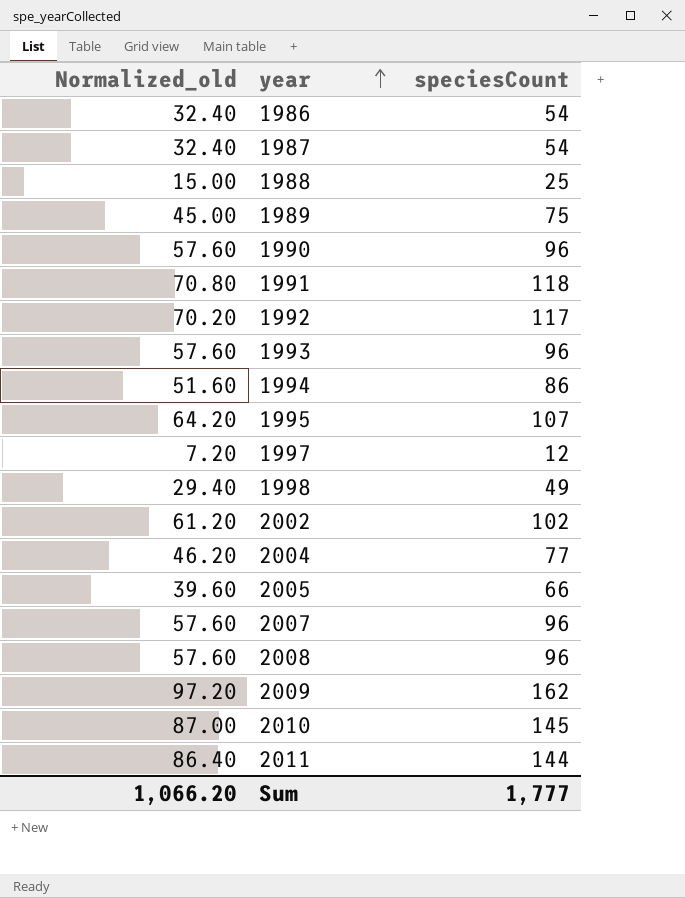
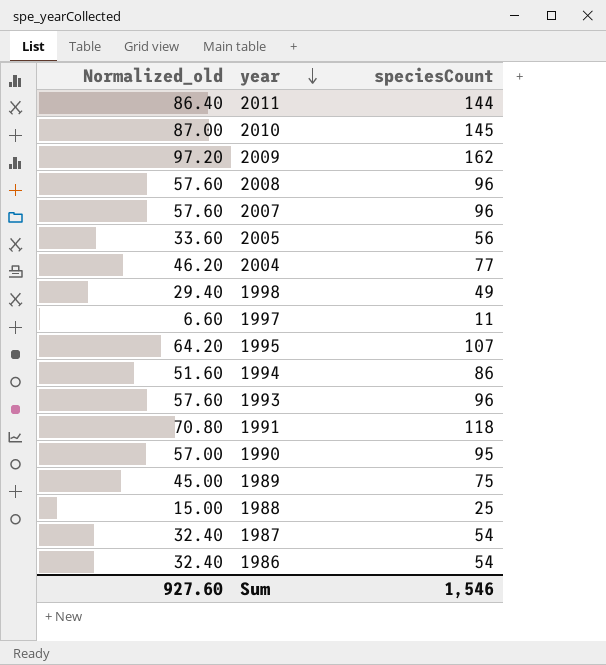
row order: year ascending -> year descending
row 1992: 70.20 | 117 -> none
row 2002: 61.20 | 102 -> none
2005 | Normalized_old: 39.60 -> 33.60
2005 | speciesCount: 66 -> 56
1997 | Normalized_old: 7.20 -> 6.60
1997 | speciesCount: 12 -> 11
1990 | Normalized_old: 57.60 -> 57.00
1990 | speciesCount: 96 -> 95
Sum | Normalized_old: 1,066.20 -> 927.60
Sum | speciesCount: 1,777 -> 1,546

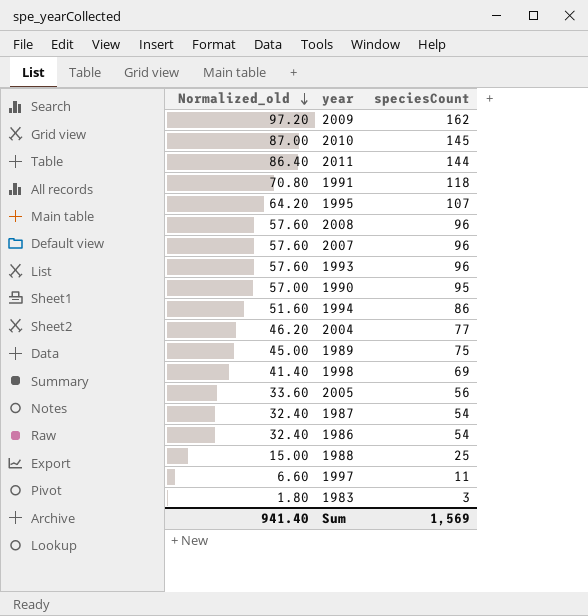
row order: year descending -> Normalized_old descending
1998 | Normalized_old: 29.40 -> 41.40
1998 | speciesCount: 49 -> 69
row 1983: none -> 1.80 | 3
Sum | Normalized_old: 927.60 -> 941.40
Sum | speciesCount: 1,546 -> 1,569

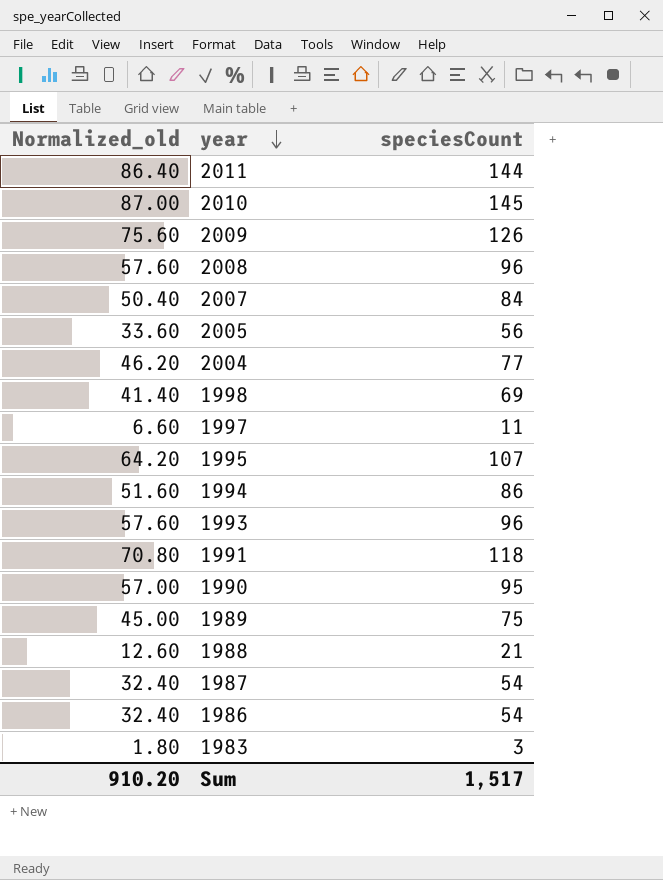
row order: Normalized_old descending -> year descending
2009 | Normalized_old: 97.20 -> 75.60
2009 | speciesCount: 162 -> 126
2007 | Normalized_old: 57.60 -> 50.40
2007 | speciesCount: 96 -> 84
1988 | Normalized_old: 15.00 -> 12.60
1988 | speciesCount: 25 -> 21
Sum | Normalized_old: 941.40 -> 910.20
Sum | speciesCount: 1,569 -> 1,517

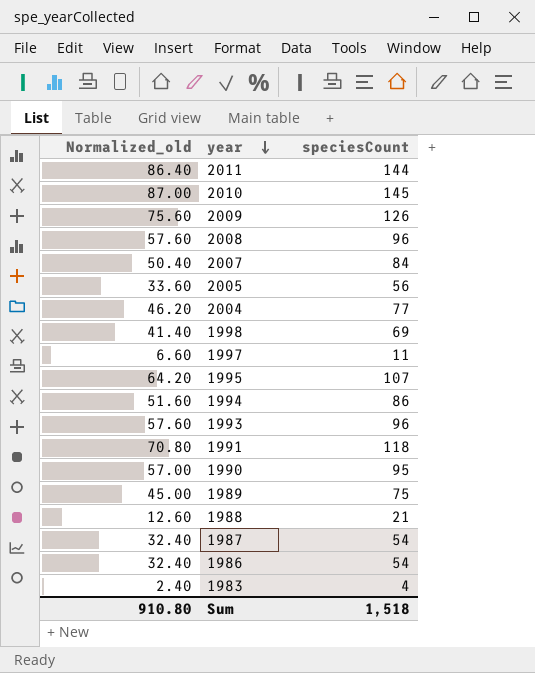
1983 | Normalized_old: 1.80 -> 2.40
1983 | speciesCount: 3 -> 4
Sum | Normalized_old: 910.20 -> 910.80
Sum | speciesCount: 1,517 -> 1,518

